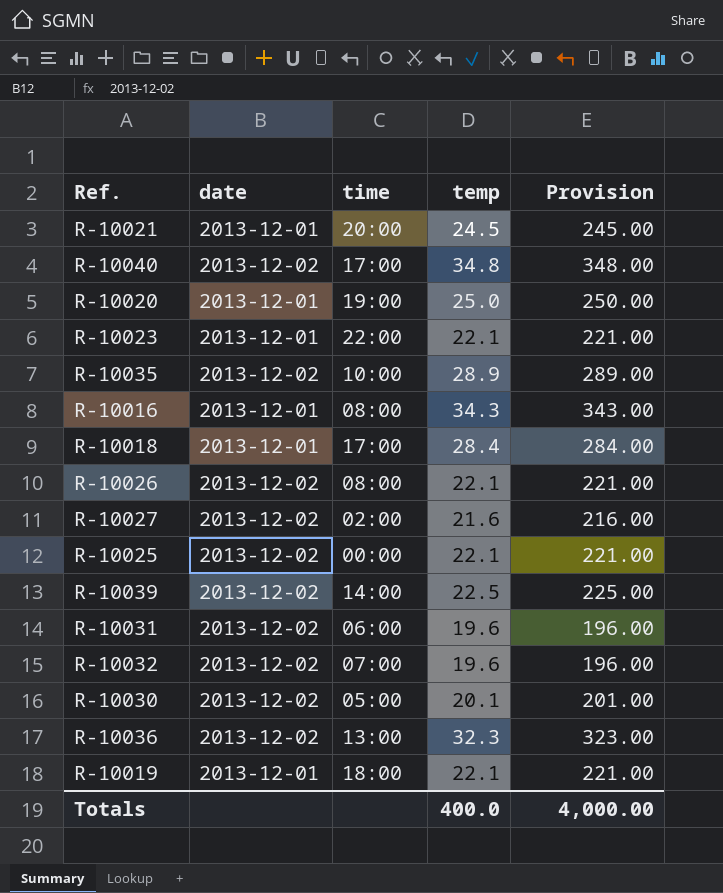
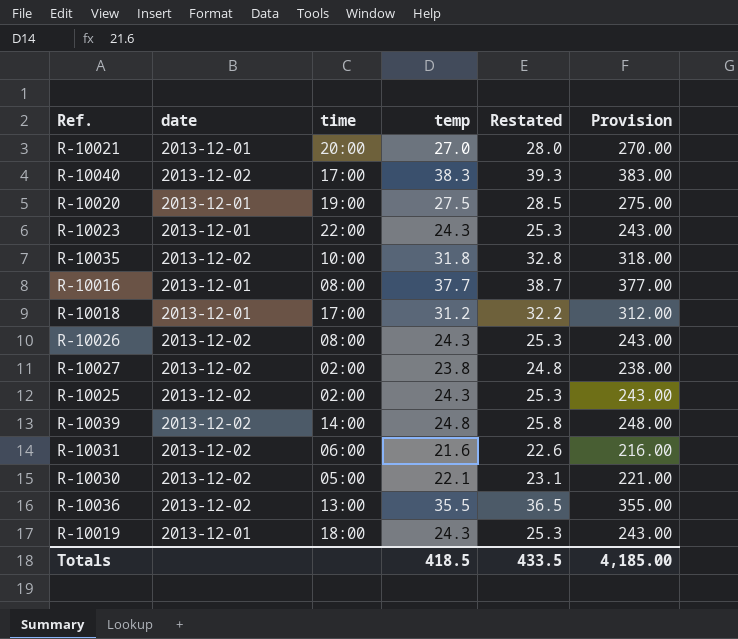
column Restated | formula: none -> [temp] + 1
row R-10032: 2013-12-02 | 07:00 | 19.6 | 196.00 -> none
R-10021 | temp: 24.5 -> 27.0
R-10021 | Provision: 245.00 -> 270.00
R-10040 | temp: 34.8 -> 38.3
R-10040 | Provision: 348.00 -> 383.00
R-10020 | temp: 25.0 -> 27.5
R-10020 | Provision: 250.00 -> 275.00
R-10023 | temp: 22.1 -> 24.3
R-10023 | Provision: 221.00 -> 243.00
R-10035 | temp: 28.9 -> 31.8
R-10035 | Provision: 289.00 -> 318.00
R-10016 | temp: 34.3 -> 37.7
R-10016 | Provision: 343.00 -> 377.00
R-10018 | temp: 28.4 -> 31.2
R-10018 | Provision: 284.00 -> 312.00
R-10026 | temp: 22.1 -> 24.3
R-10026 | Provision: 221.00 -> 243.00
R-10027 | temp: 21.6 -> 23.8
R-10027 | Provision: 216.00 -> 238.00
R-10025 | time: 00:00 -> 02:00
R-10025 | temp: 22.1 -> 24.3
R-10025 | Provision: 221.00 -> 243.00
R-10039 | temp: 22.5 -> 24.8
R-10039 | Provision: 225.00 -> 248.00
R-10031 | temp: 19.6 -> 21.6
R-10031 | Provision: 196.00 -> 216.00
R-10030 | temp: 20.1 -> 22.1
R-10030 | Provision: 201.00 -> 221.00
R-10036 | temp: 32.3 -> 35.5
R-10036 | Provision: 323.00 -> 355.00
R-10019 | temp: 22.1 -> 24.3
R-10019 | Provision: 221.00 -> 243.00
Totals | temp: 400.0 -> 418.5
Totals | Provision: 4,000.00 -> 4,185.00

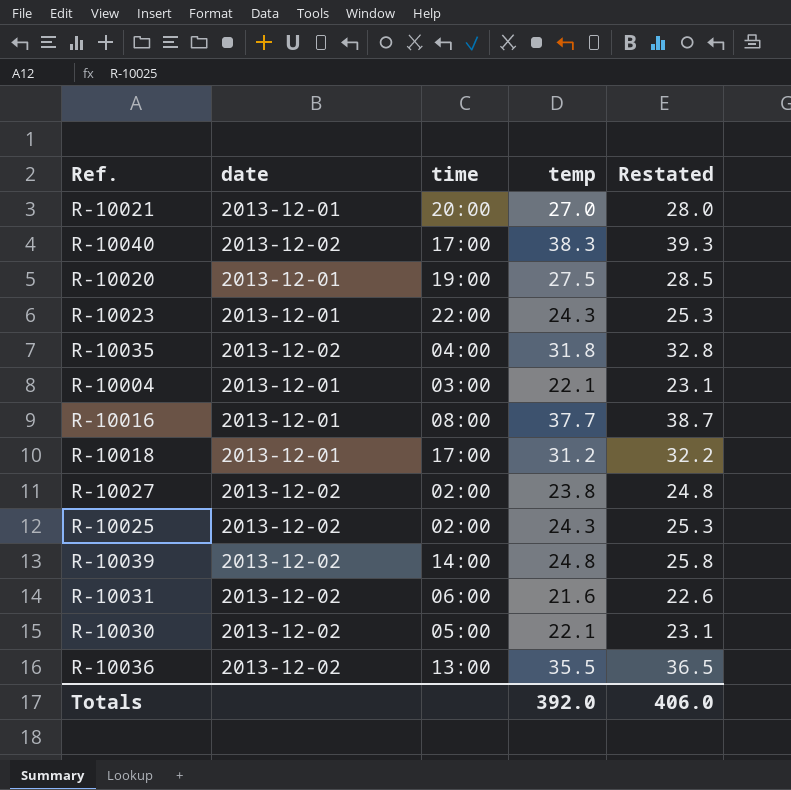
column Provision | formula: [temp] * 10 -> none
row R-10026: 2013-12-02 | 08:00 | 24.3 | 25.3 | 243.00 -> none
row R-10019: 2013-12-01 | 18:00 | 24.3 | 25.3 | 243.00 -> none
R-10035 | time: 10:00 -> 04:00
row R-10004: none -> 2013-12-01 | 03:00 | 22.1 | 23.1
Totals | temp: 418.5 -> 392.0
Totals | Restated: 433.5 -> 406.0

